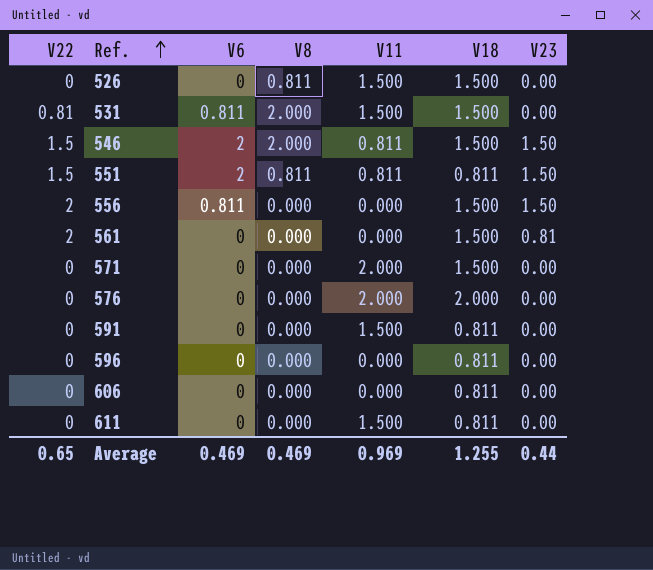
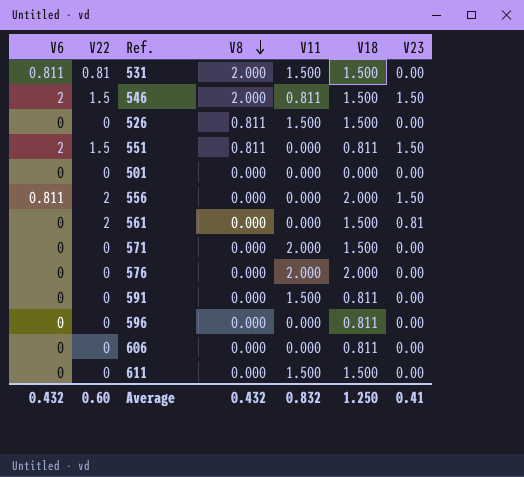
row order: Ref. ascending -> V8 descending
column V6 | position: 3 -> 1
551 | V11: 0.811 -> 0.000
row 501: none -> 0 | 0 | 0.000 | 0.000 | 0.000 | 0.00
556 | V18: 1.500 -> 2.000
611 | V18: 0.811 -> 1.500
Average | V6: 0.469 -> 0.432
Average | V22: 0.65 -> 0.60
Average | V8: 0.469 -> 0.432
Average | V11: 0.969 -> 0.832
Average | V18: 1.255 -> 1.250
Average | V23: 0.44 -> 0.41

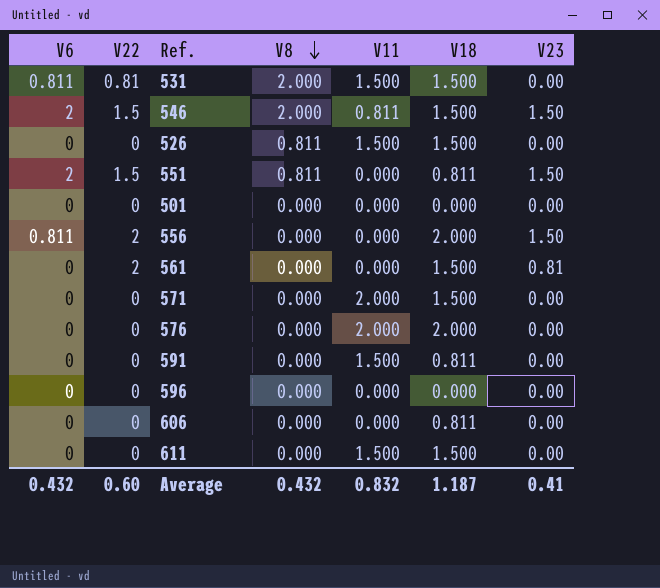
596 | V18: 0.811 -> 0.000
Average | V18: 1.250 -> 1.187

